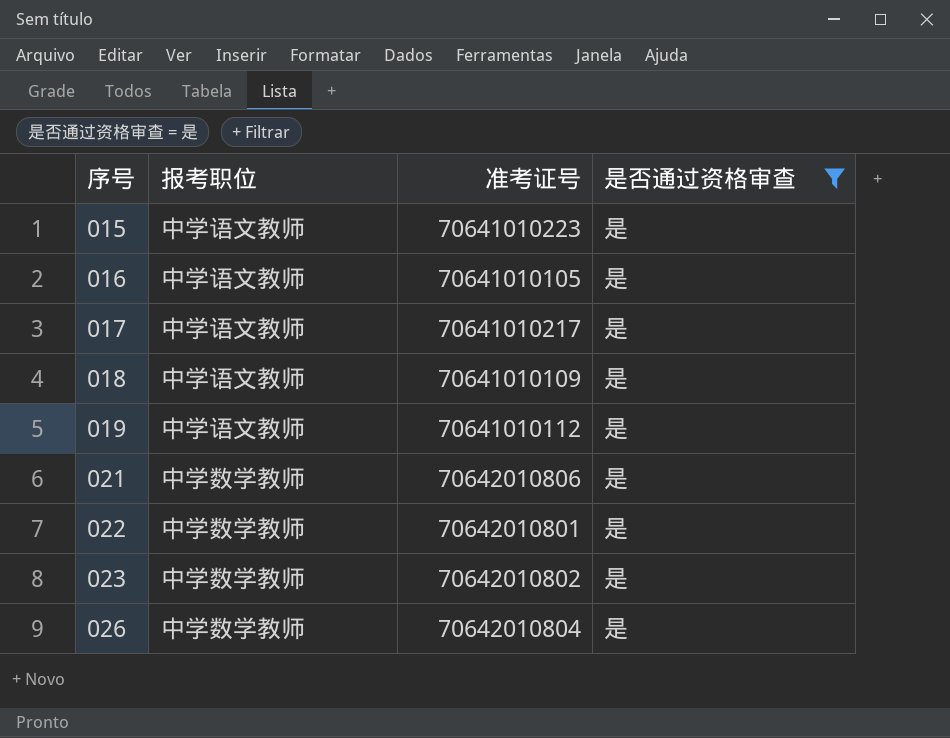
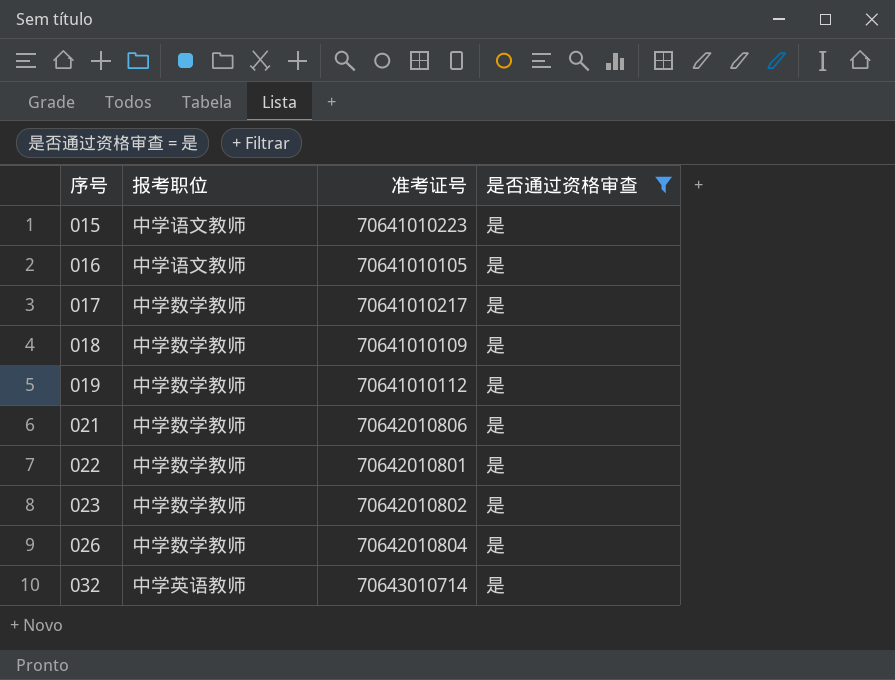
017 | 报考职位: 中学语文教师 -> 中学数学教师
018 | 报考职位: 中学语文教师 -> 中学数学教师
019 | 报考职位: 中学语文教师 -> 中学数学教师
row 032: none -> 中学英语教师 | 70643010714 | 是

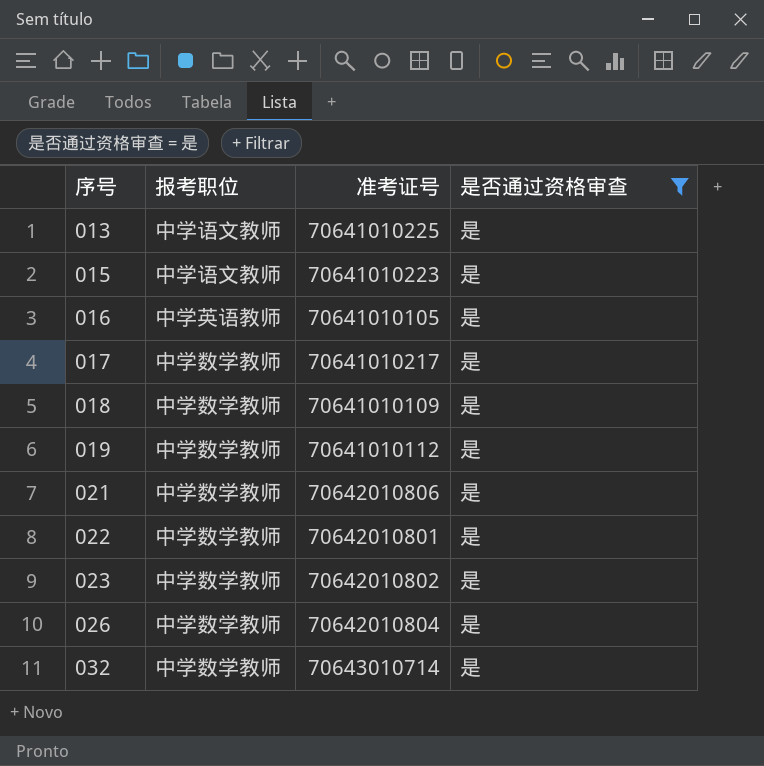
row 013: none -> 中学语文教师 | 70641010225 | 是
016 | 报考职位: 中学语文教师 -> 中学英语教师
032 | 报考职位: 中学英语教师 -> 中学数学教师

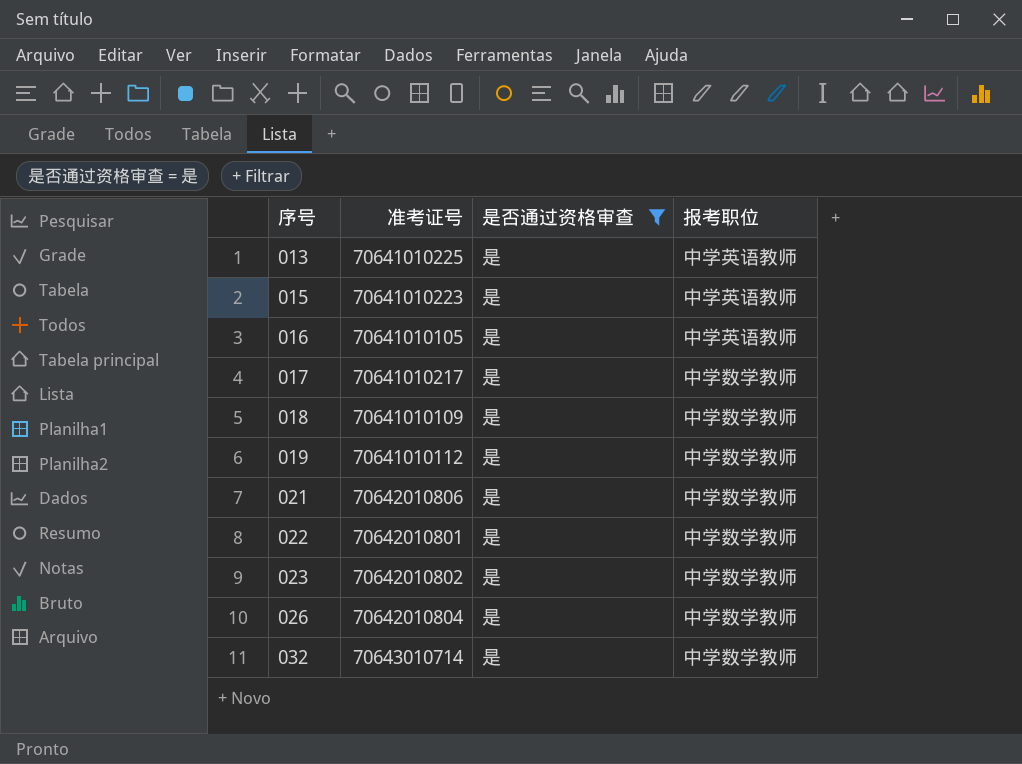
column 报考职位 | position: 2 -> 4
013 | 报考职位: 中学语文教师 -> 中学英语教师
015 | 报考职位: 中学语文教师 -> 中学英语教师

